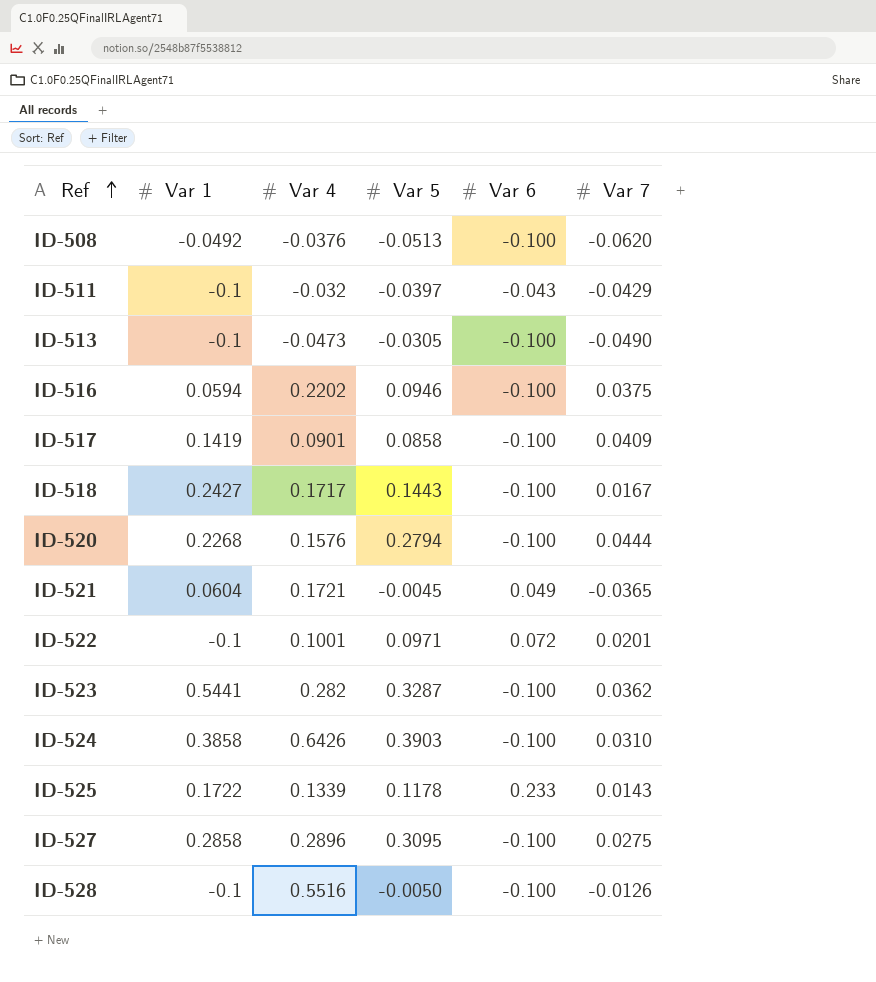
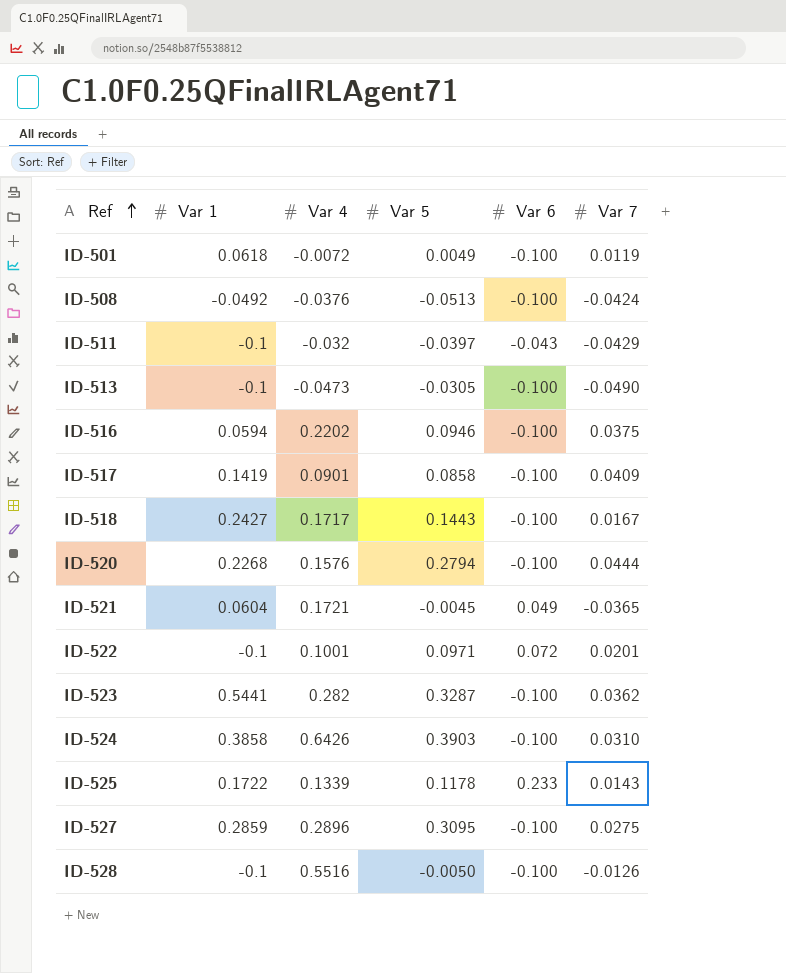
row ID-501: none -> 0.0618 | -0.0072 | 0.0049 | -0.100 | 0.0119
ID-508 | Var 7: -0.0620 -> -0.0424
ID-527 | Var 1: 0.2858 -> 0.2859

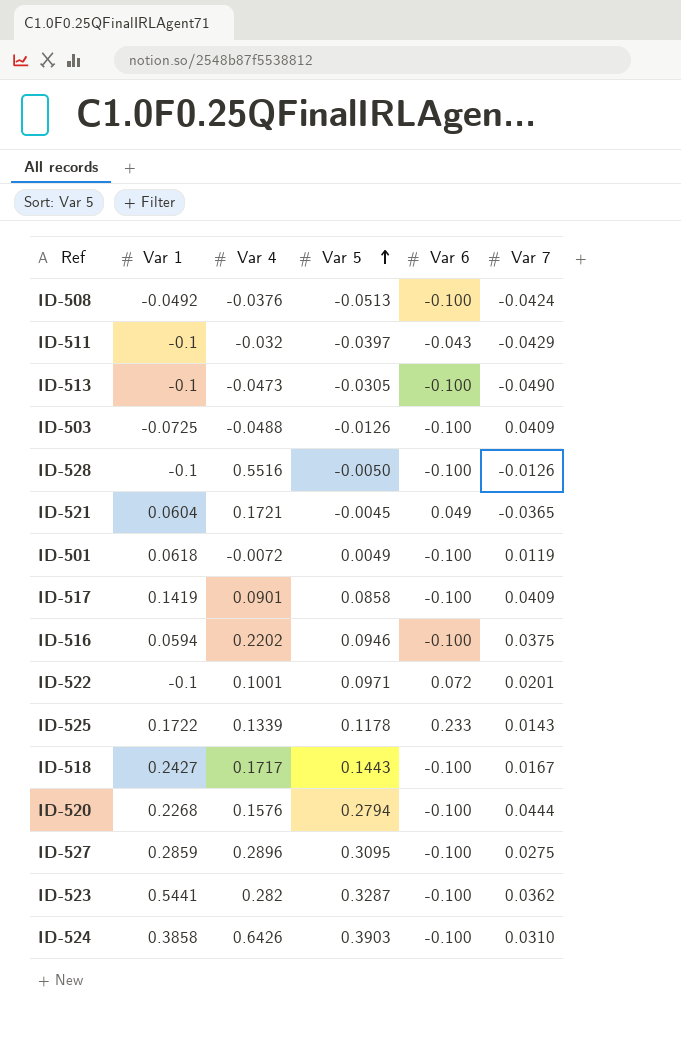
row order: Ref ascending -> Var 5 ascending
row ID-503: none -> -0.0725 | -0.0488 | -0.0126 | -0.100 | 0.0409

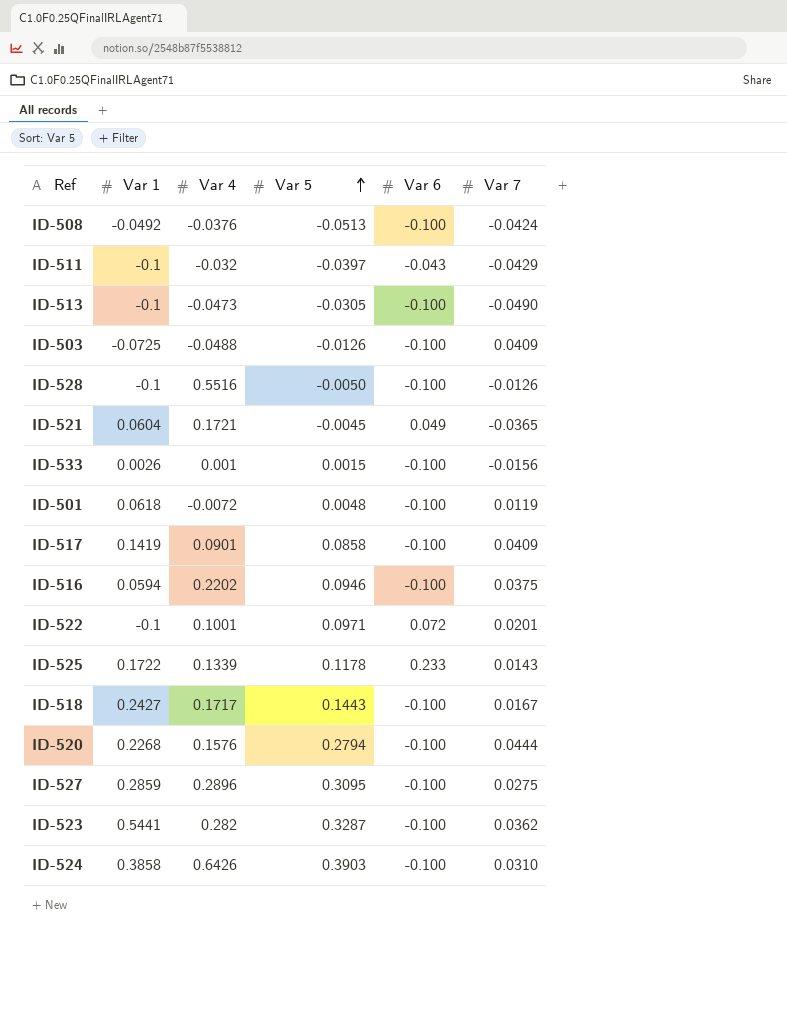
row ID-533: none -> 0.0026 | 0.001 | 0.0015 | -0.100 | -0.0156
ID-501 | Var 5: 0.0049 -> 0.0048

